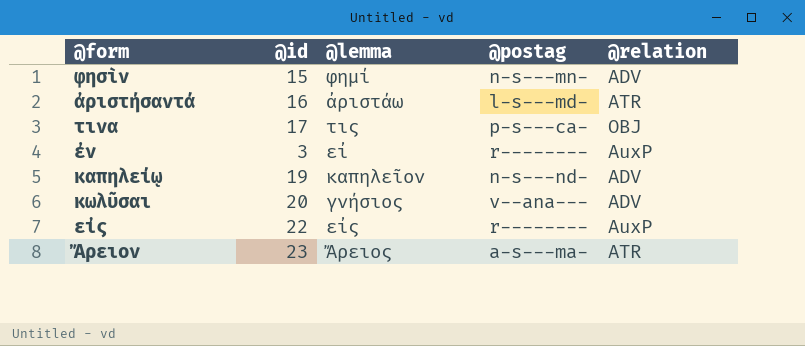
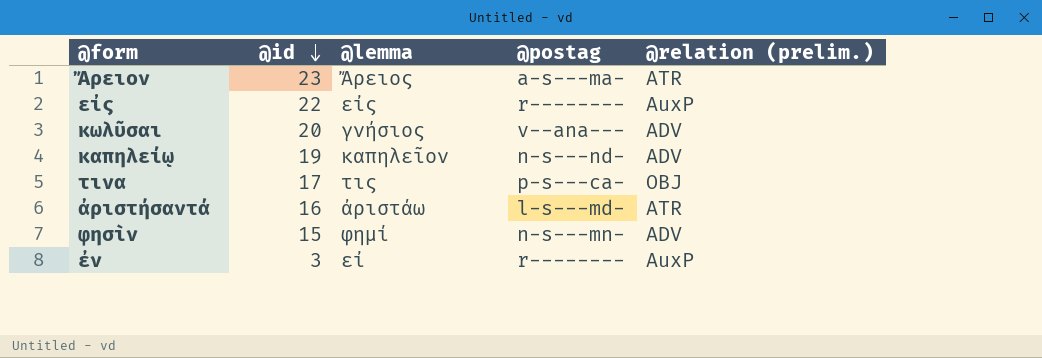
row order: none -> @id descending
column name: @relation -> @relation (prelim.)

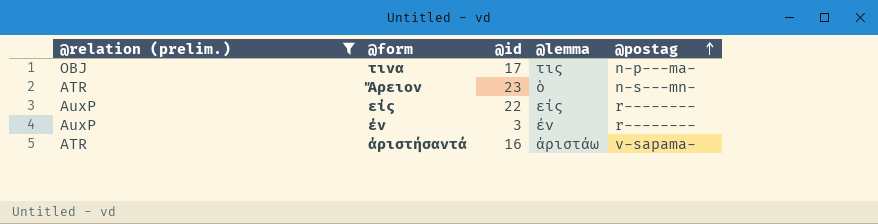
filter: none -> @relation (prelim.) != ADV
row order: @id descending -> @postag ascending
column @relation (prelim.) | position: 5 -> 1
τινα | @postag: p-s---ca- -> n-p---ma-
Ἄρειον | @lemma: Ἄρειος -> ὁ
Ἄρειον | @postag: a-s---ma- -> n-s---mn-
ἐν | @lemma: εἰ -> ἐν
ἀριστήσαντά | @postag: l-s---md- -> v-sapama-

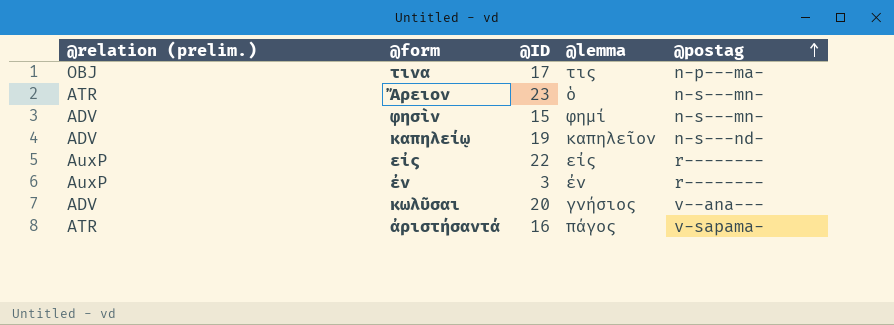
filter: @relation (prelim.) != ADV -> none
column name: @id -> @ID
ἀριστήσαντά | @lemma: ἀριστάω -> πάγος

